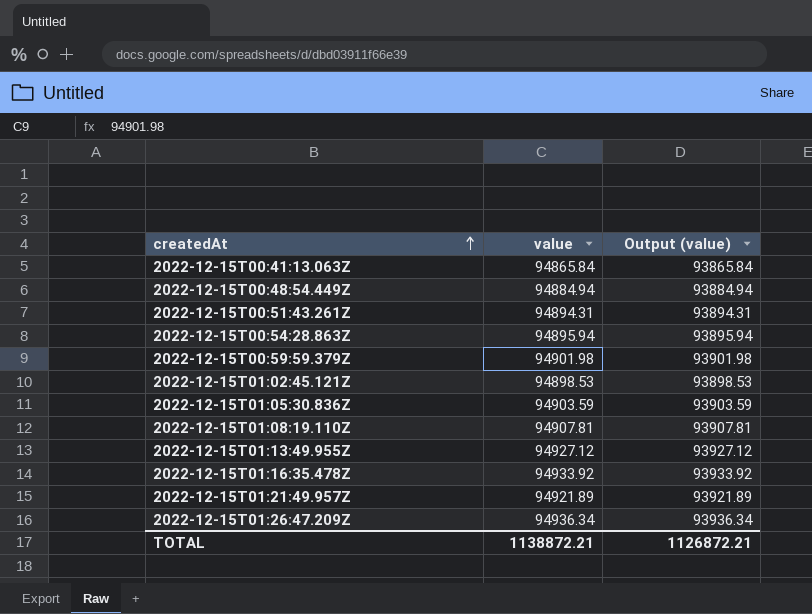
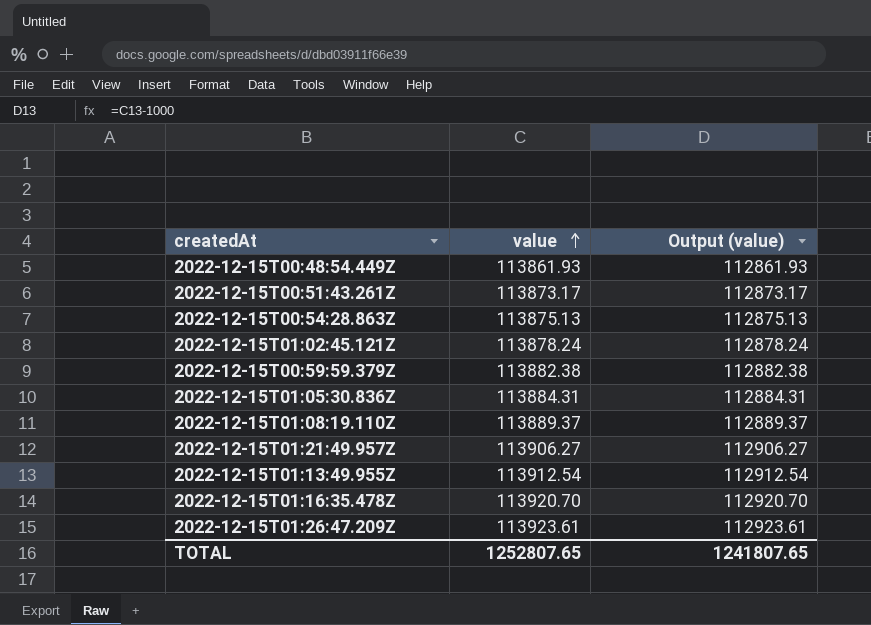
row order: createdAt ascending -> value ascending
row 2022-12-15T00:41:13.063Z: 94865.84 | 93865.84 -> none
2022-12-15T00:48:54.449Z | value: 94884.94 -> 113861.93
2022-12-15T00:48:54.449Z | Output (value): 93884.94 -> 112861.93
2022-12-15T00:51:43.261Z | value: 94894.31 -> 113873.17
2022-12-15T00:51:43.261Z | Output (value): 93894.31 -> 112873.17
2022-12-15T00:54:28.863Z | value: 94895.94 -> 113875.13
2022-12-15T00:54:28.863Z | Output (value): 93895.94 -> 112875.13
2022-12-15T01:02:45.121Z | value: 94898.53 -> 113878.24
2022-12-15T01:02:45.121Z | Output (value): 93898.53 -> 112878.24
2022-12-15T00:59:59.379Z | value: 94901.98 -> 113882.38
2022-12-15T00:59:59.379Z | Output (value): 93901.98 -> 112882.38
2022-12-15T01:05:30.836Z | value: 94903.59 -> 113884.31
2022-12-15T01:05:30.836Z | Output (value): 93903.59 -> 112884.31
2022-12-15T01:08:19.110Z | value: 94907.81 -> 113889.37
2022-12-15T01:08:19.110Z | Output (value): 93907.81 -> 112889.37
2022-12-15T01:21:49.957Z | value: 94921.89 -> 113906.27
2022-12-15T01:21:49.957Z | Output (value): 93921.89 -> 112906.27
2022-12-15T01:13:49.955Z | value: 94927.12 -> 113912.54
2022-12-15T01:13:49.955Z | Output (value): 93927.12 -> 112912.54
2022-12-15T01:16:35.478Z | value: 94933.92 -> 113920.70
2022-12-15T01:16:35.478Z | Output (value): 93933.92 -> 112920.70
2022-12-15T01:26:47.209Z | value: 94936.34 -> 113923.61
2022-12-15T01:26:47.209Z | Output (value): 93936.34 -> 112923.61
TOTAL | value: 1138872.21 -> 1252807.65
TOTAL | Output (value): 1126872.21 -> 1241807.65

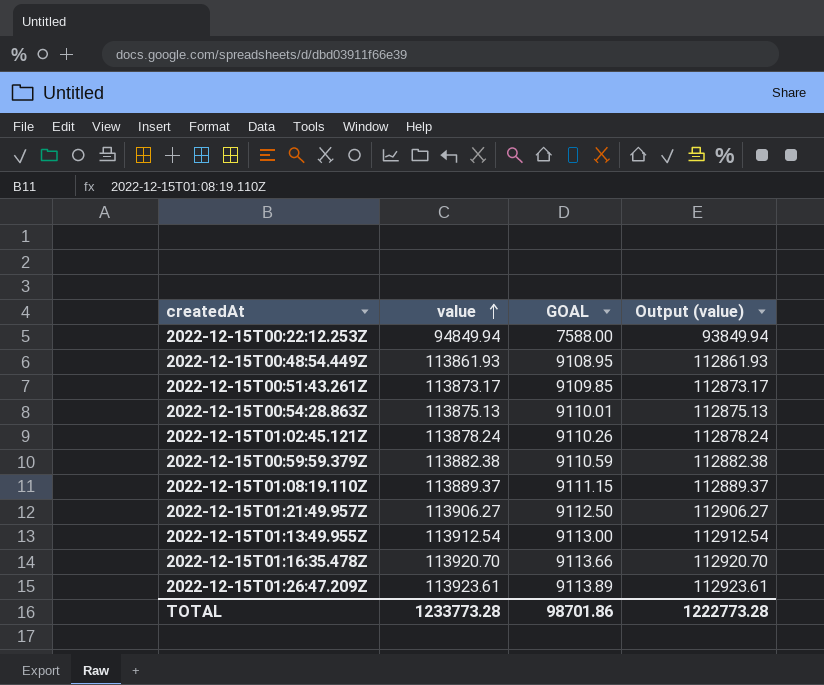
column GOAL | formula: none -> [value] * 0.08
row 2022-12-15T01:05:30.836Z: 113884.31 | 112884.31 -> none
row 2022-12-15T00:22:12.253Z: none -> 94849.94 | 7588.00 | 93849.94
TOTAL | value: 1252807.65 -> 1233773.28
TOTAL | Output (value): 1241807.65 -> 1222773.28

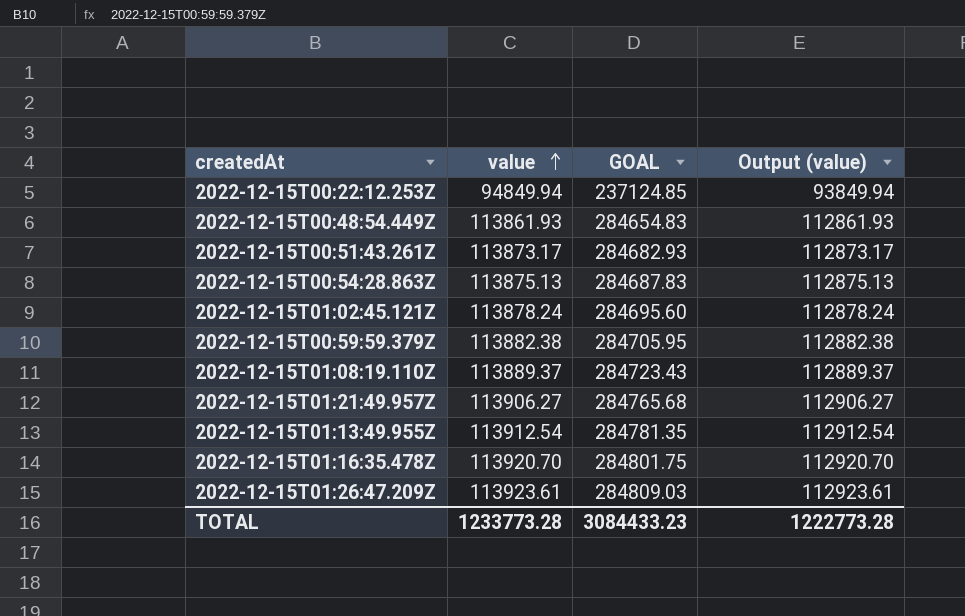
column GOAL | formula: [value] * 0.08 -> [value] * 2.5
TOTAL | GOAL: 98701.86 -> 3084433.23

